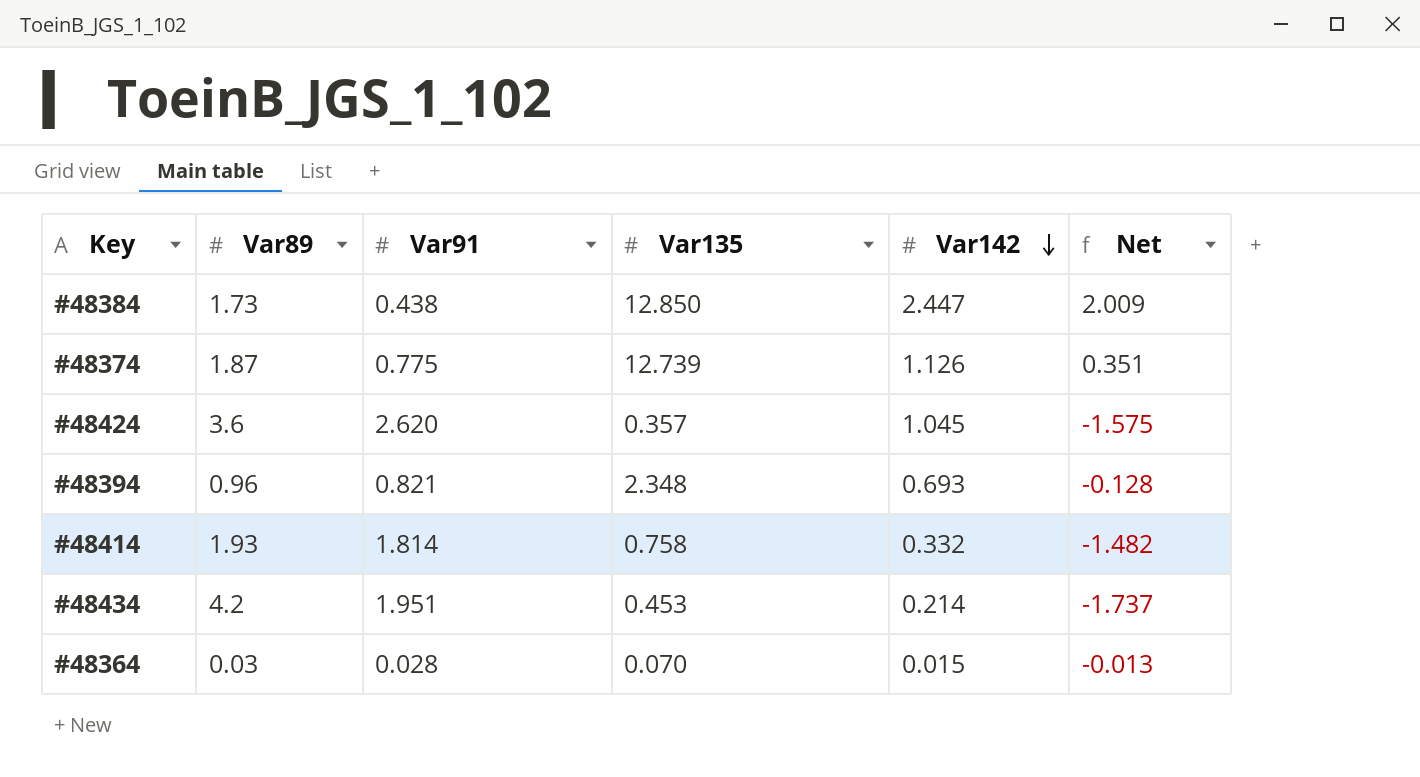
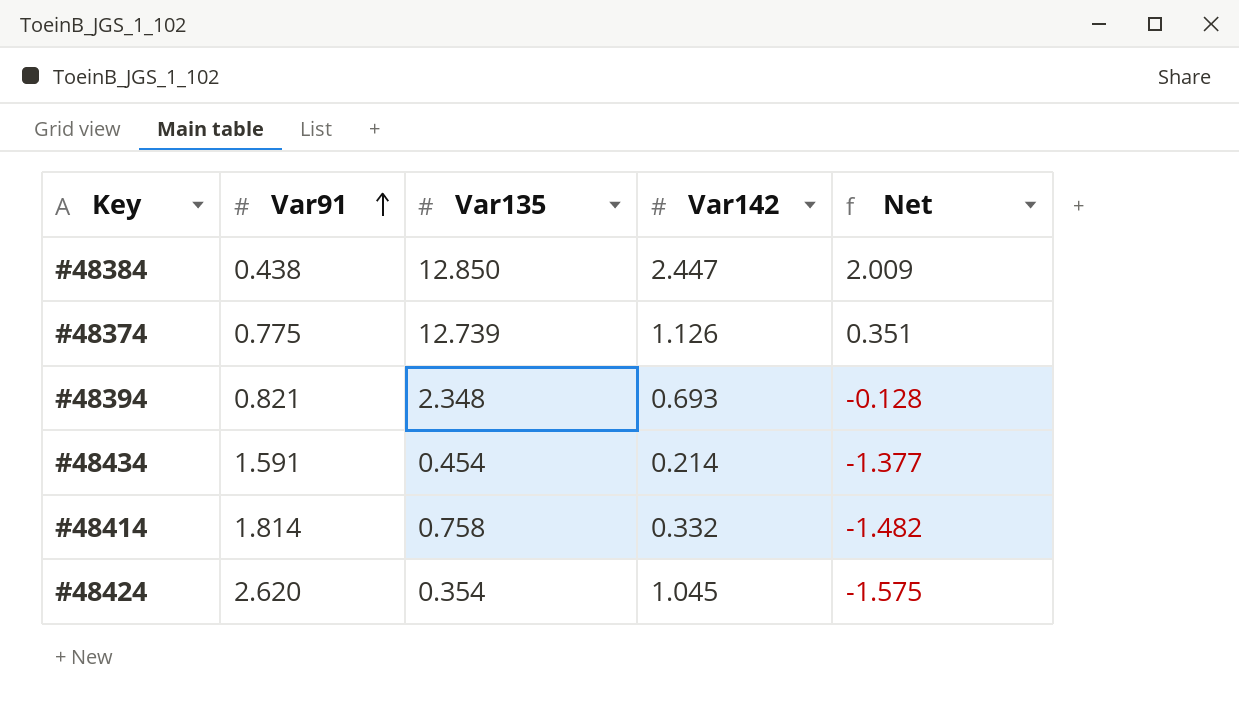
row order: Var142 descending -> Var91 ascending
column Var89 | position: 2 -> none
row #48364: 0.03 | 0.028 | 0.070 | 0.015 | -0.013 -> none
#48434 | Var91: 1.951 -> 1.591
#48434 | Var135: 0.453 -> 0.454
#48434 | Net: -1.737 -> -1.377
#48424 | Var135: 0.357 -> 0.354

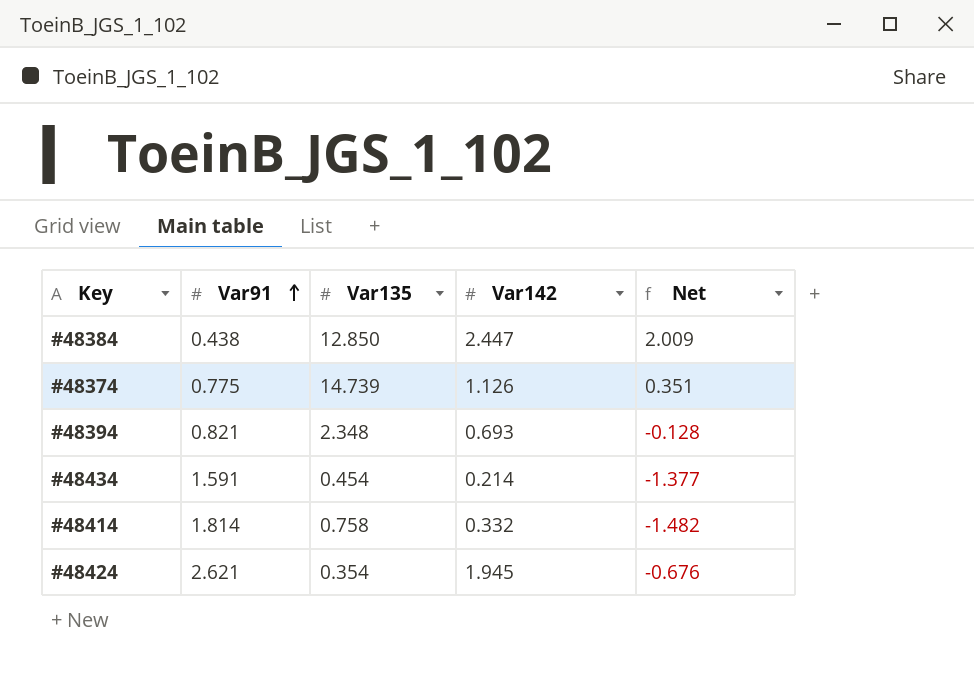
#48374 | Var135: 12.739 -> 14.739
#48424 | Var91: 2.620 -> 2.621
#48424 | Var142: 1.045 -> 1.945
#48424 | Net: -1.575 -> -0.676

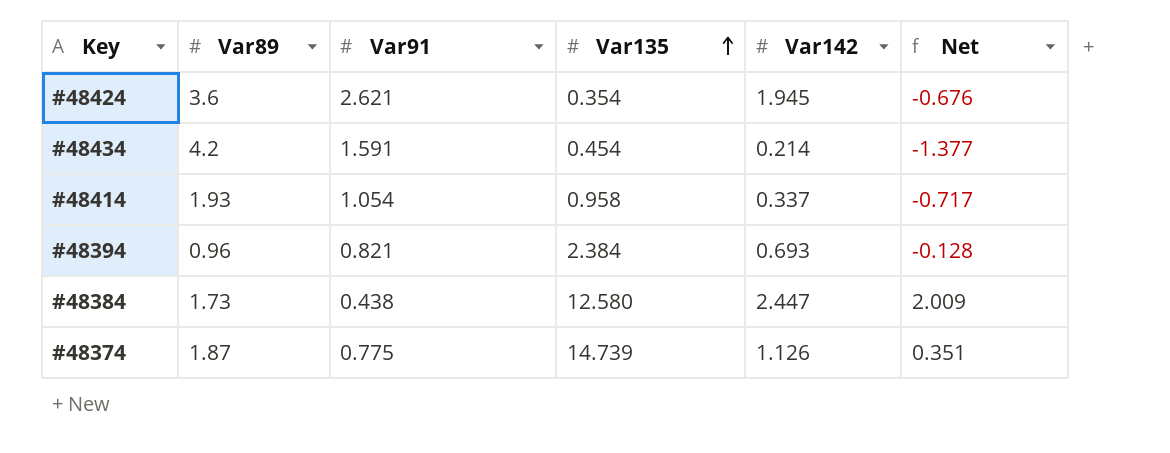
row order: Var91 ascending -> Var135 ascending
column Var89 | position: none -> 2
#48414 | Var91: 1.814 -> 1.054
#48414 | Var135: 0.758 -> 0.958
#48414 | Var142: 0.332 -> 0.337
#48414 | Net: -1.482 -> -0.717
#48394 | Var135: 2.348 -> 2.384
#48384 | Var135: 12.850 -> 12.580

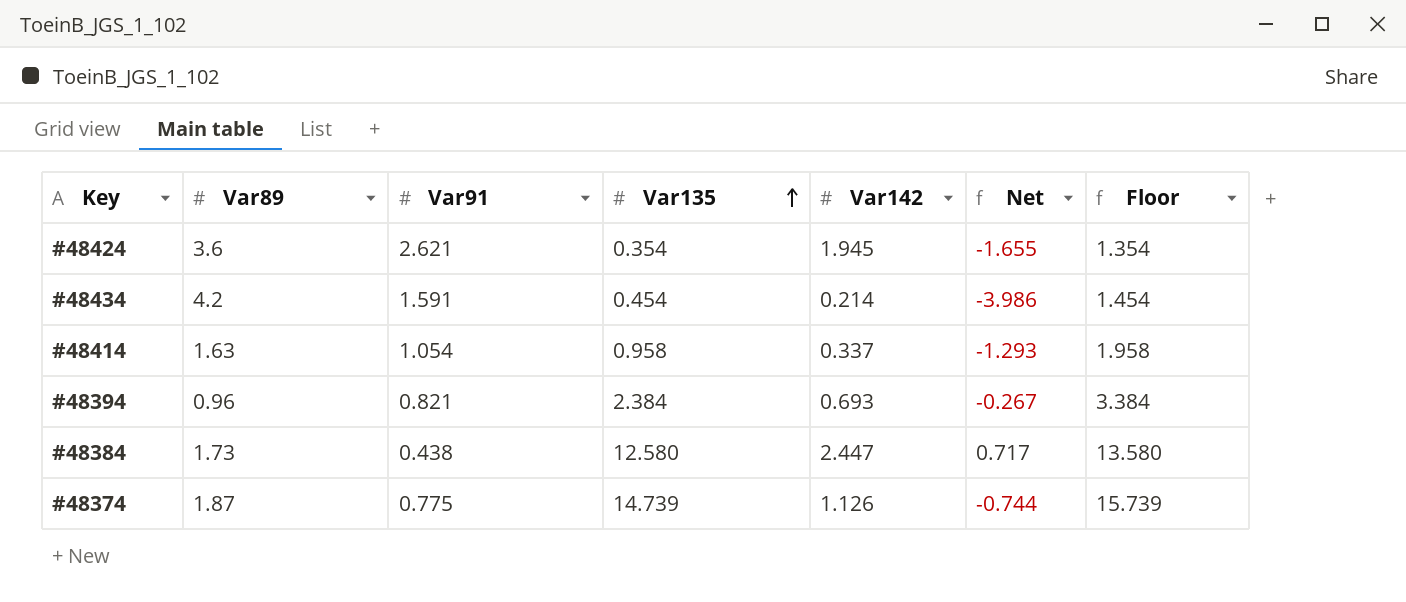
column Net | formula: [Var142] - [Var91] -> [Var142] - [Var89]
column Floor | formula: none -> [Var135] + 1
#48414 | Var89: 1.93 -> 1.63

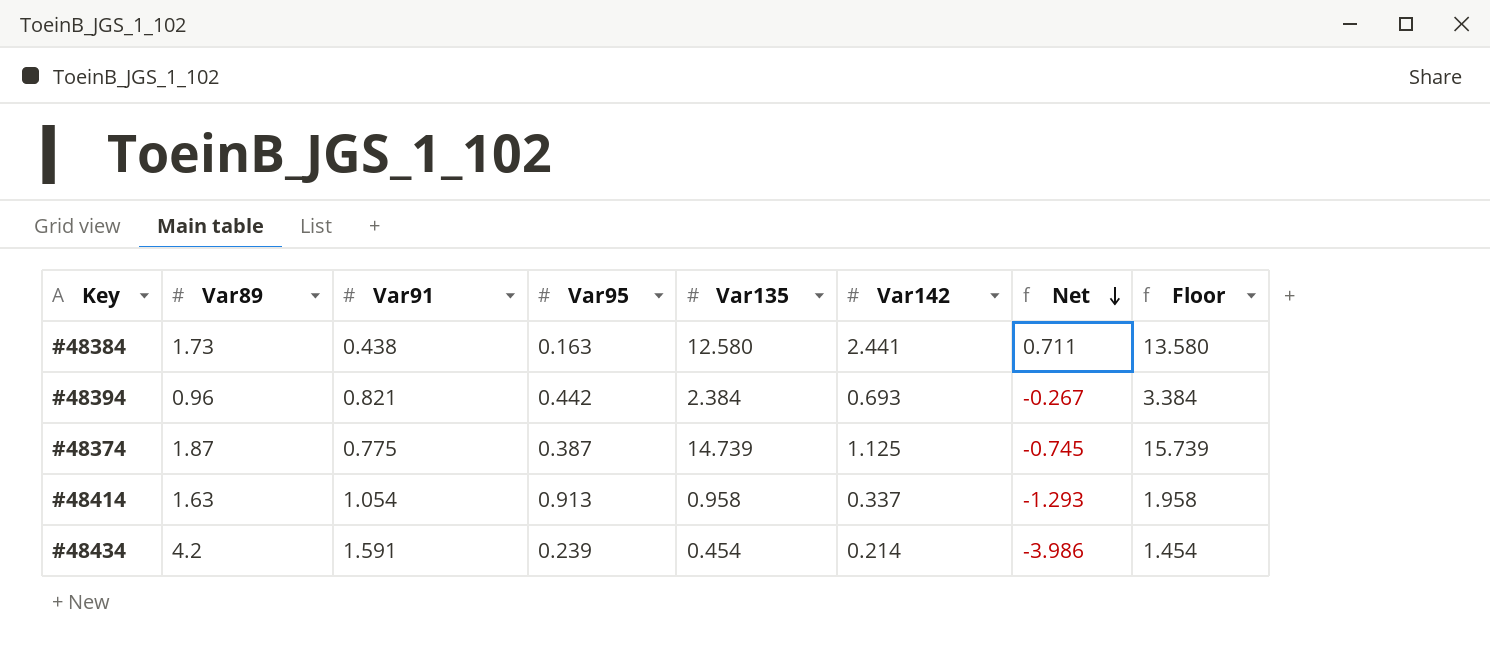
row order: Var135 ascending -> Net descending
column Var95 | position: none -> 4
row #48424: 3.6 | 2.621 | 0.354 | 1.945 | -1.655 | 1.354 -> none
#48384 | Var142: 2.447 -> 2.441
#48384 | Net: 0.717 -> 0.711
#48374 | Var142: 1.126 -> 1.125
#48374 | Net: -0.744 -> -0.745

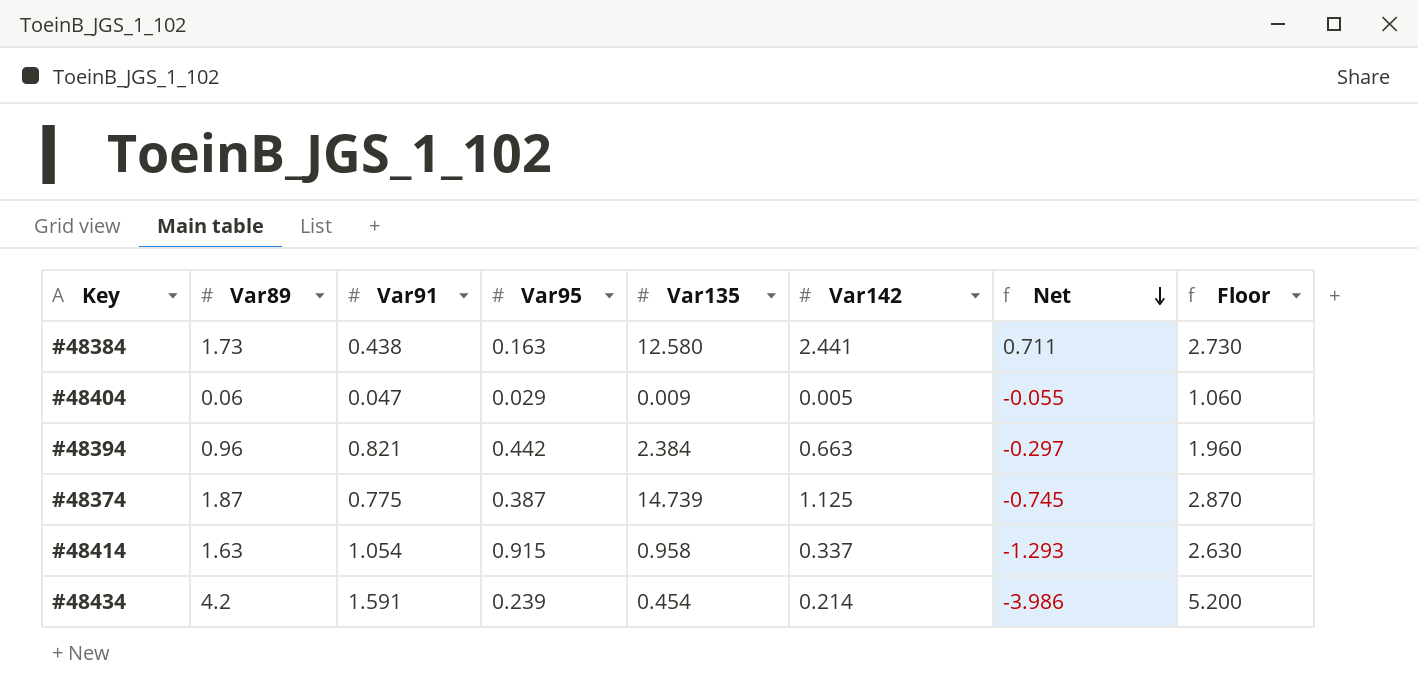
column Floor | formula: [Var135] + 1 -> [Var89] + 1
row #48404: none -> 0.06 | 0.047 | 0.029 | 0.009 | 0.005 | -0.055 | 1.060
#48394 | Var142: 0.693 -> 0.663
#48394 | Net: -0.267 -> -0.297
#48414 | Var95: 0.913 -> 0.915

